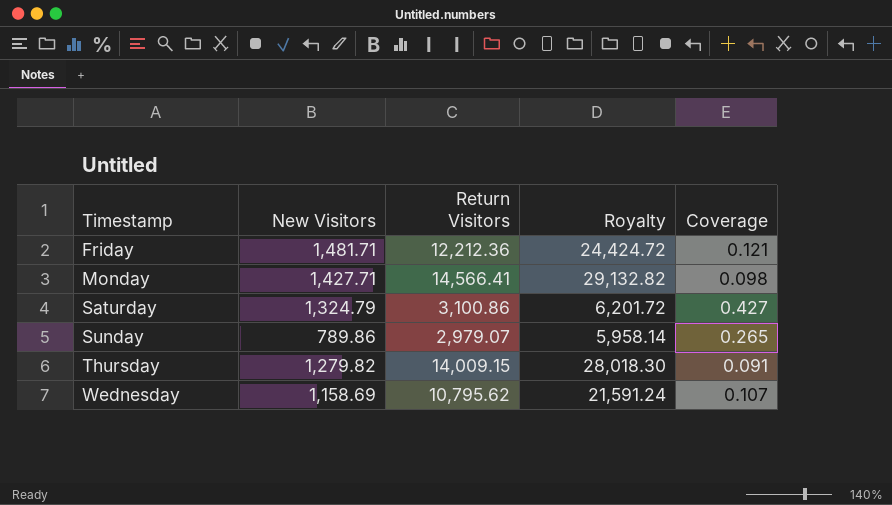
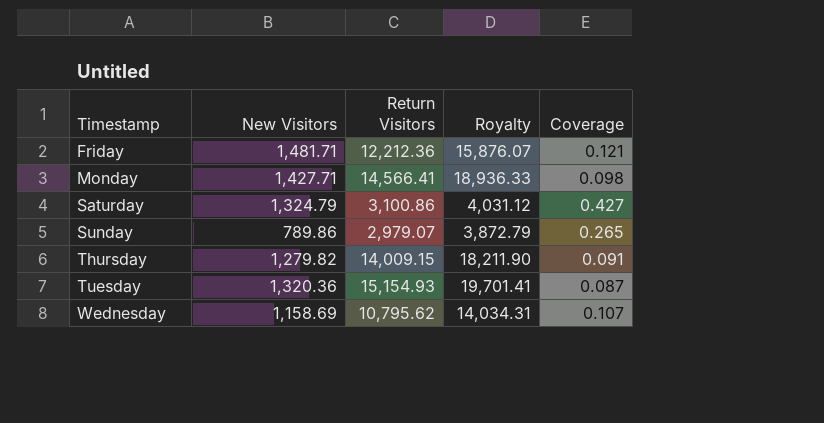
column Royalty | formula: [Return Visitors] * 2 -> [Return Visitors] * 1.3
row Tuesday: none -> 1,320.36 | 15,154.93 | 19,701.41 | 0.087

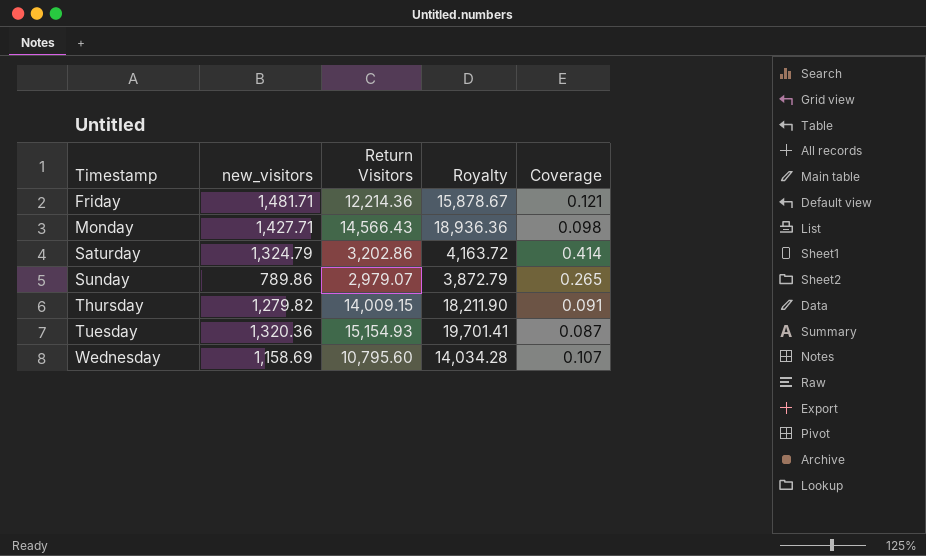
column name: New Visitors -> new_visitors
Friday | Return Visitors: 12,212.36 -> 12,214.36
Friday | Royalty: 15,876.07 -> 15,878.67
Monday | Return Visitors: 14,566.41 -> 14,566.43
Monday | Royalty: 18,936.33 -> 18,936.36
Saturday | Return Visitors: 3,100.86 -> 3,202.86
Saturday | Royalty: 4,031.12 -> 4,163.72
Saturday | Coverage: 0.427 -> 0.414
Wednesday | Return Visitors: 10,795.62 -> 10,795.60
Wednesday | Royalty: 14,034.31 -> 14,034.28

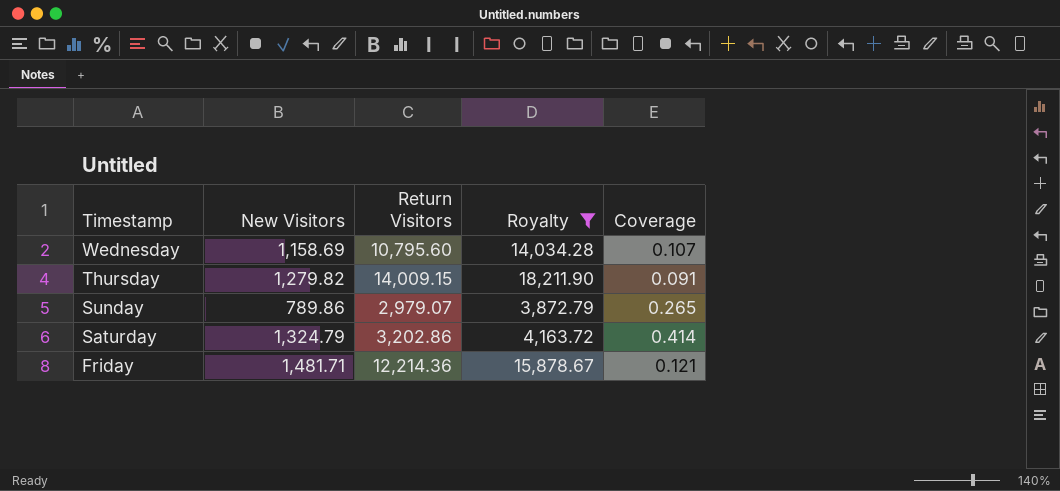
filter: none -> Royalty <= 18,211.90
row order: Timestamp ascending -> Timestamp descending
column name: new_visitors -> New Visitors

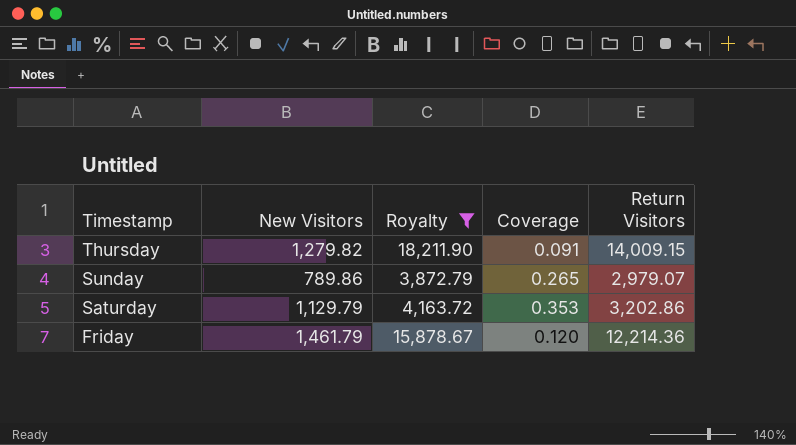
column Return Visitors | position: 3 -> 5
row Wednesday: 1,158.69 | 10,795.60 | 14,034.28 | 0.107 -> none
Saturday | New Visitors: 1,324.79 -> 1,129.79
Saturday | Coverage: 0.414 -> 0.353
Friday | New Visitors: 1,481.71 -> 1,461.79
Friday | Coverage: 0.121 -> 0.120

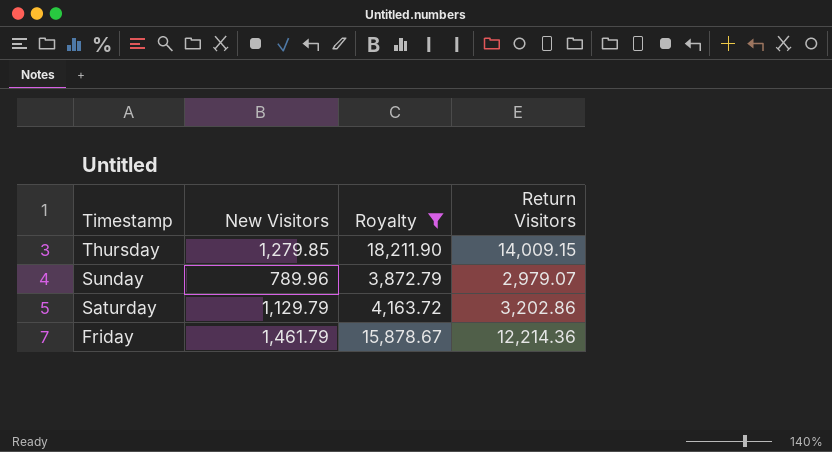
column Coverage | formula: [New Visitors] / [Return Visitors] -> none
Thursday | New Visitors: 1,279.82 -> 1,279.85
Sunday | New Visitors: 789.86 -> 789.96

